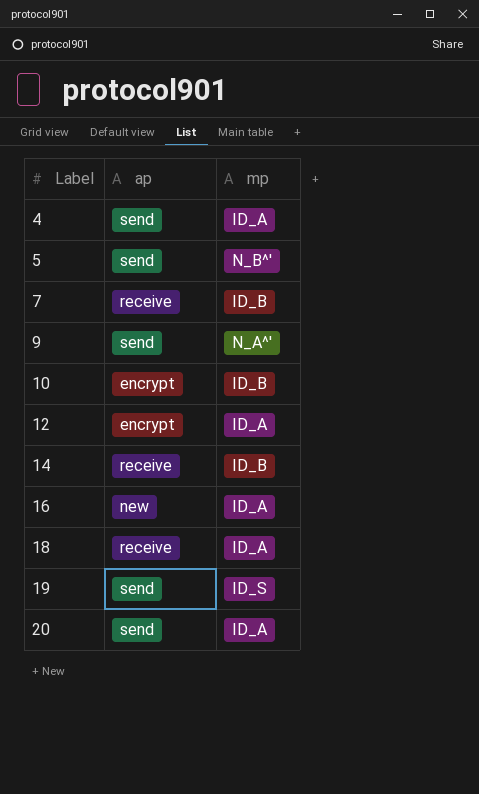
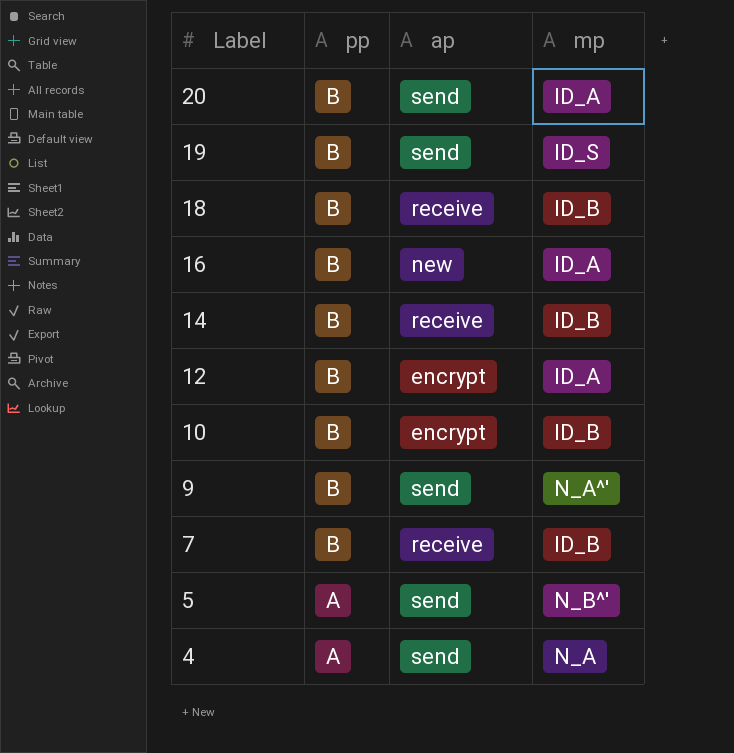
row order: Label ascending -> Label descending
column pp | position: none -> 2
18 | mp: ID_A -> ID_B
4 | mp: ID_A -> N_A

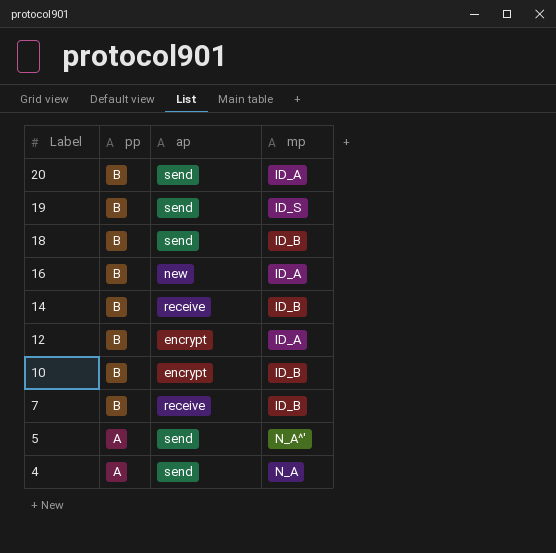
row 9: B | send | N_A^' -> none
18 | ap: receive -> send
5 | mp: N_B^' -> N_A^'

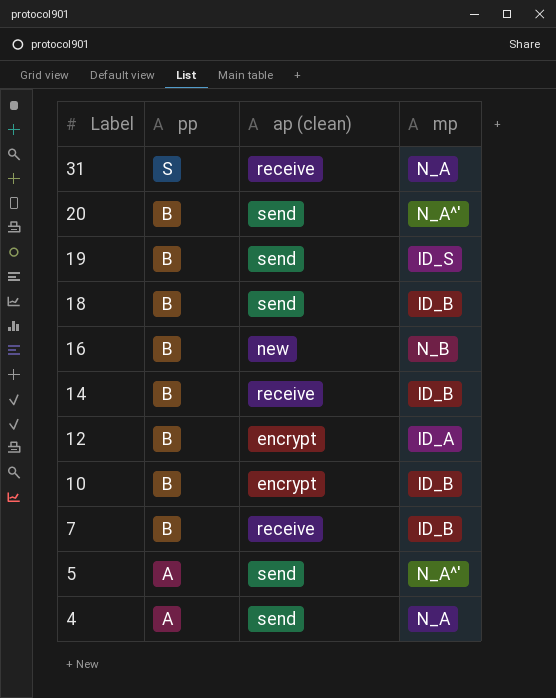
column name: ap -> ap (clean)
row 31: none -> S | receive | N_A
20 | mp: ID_A -> N_A^'
16 | mp: ID_A -> N_B

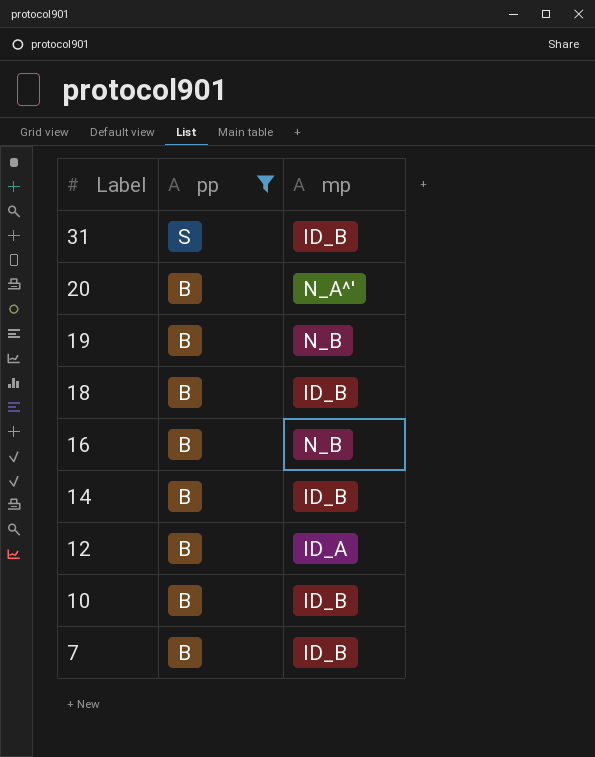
filter: none -> pp != A
column ap (clean) | position: 3 -> none
31 | mp: N_A -> ID_B
19 | mp: ID_S -> N_B

